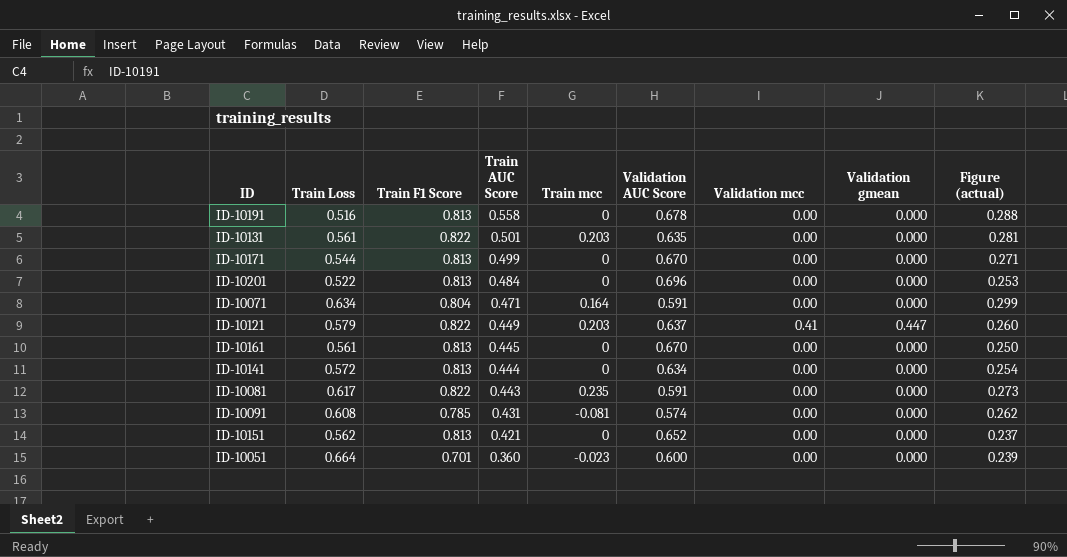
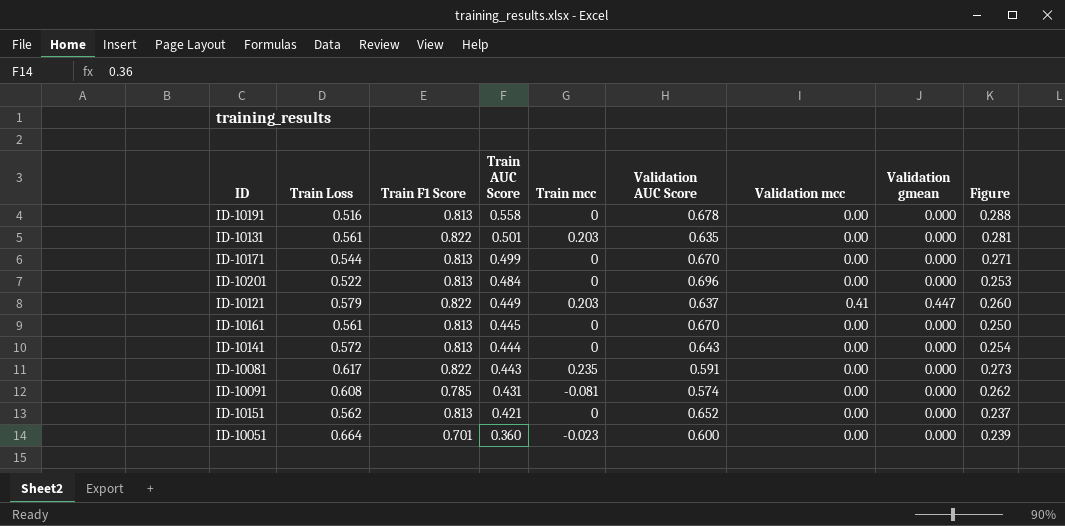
column name: Figure (actual) -> Figure
row ID-10071: 0.634 | 0.804 | 0.471 | 0.164 | 0.591 | 0.00 | 0.000 | 0.299 -> none
ID-10141 | Validation AUC Score: 0.634 -> 0.643

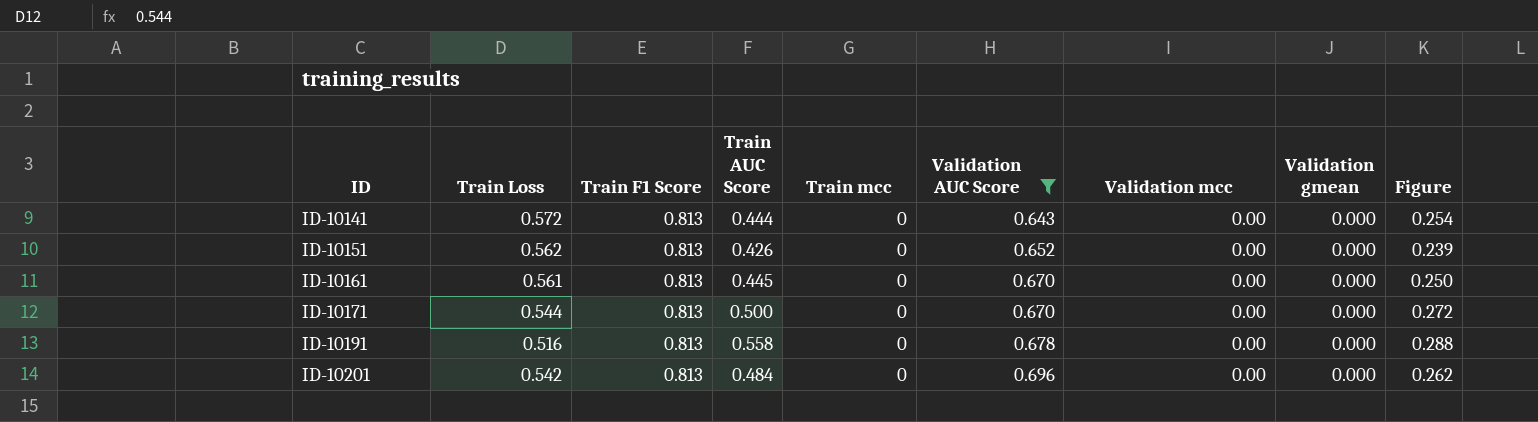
filter: none -> Validation AUC Score >= 0.643
row order: Train AUC Score descending -> ID ascending
ID-10151 | Train AUC Score: 0.421 -> 0.426
ID-10151 | Figure: 0.237 -> 0.239
ID-10171 | Train AUC Score: 0.499 -> 0.500
ID-10171 | Figure: 0.271 -> 0.272
ID-10201 | Train Loss: 0.522 -> 0.542
ID-10201 | Figure: 0.253 -> 0.262

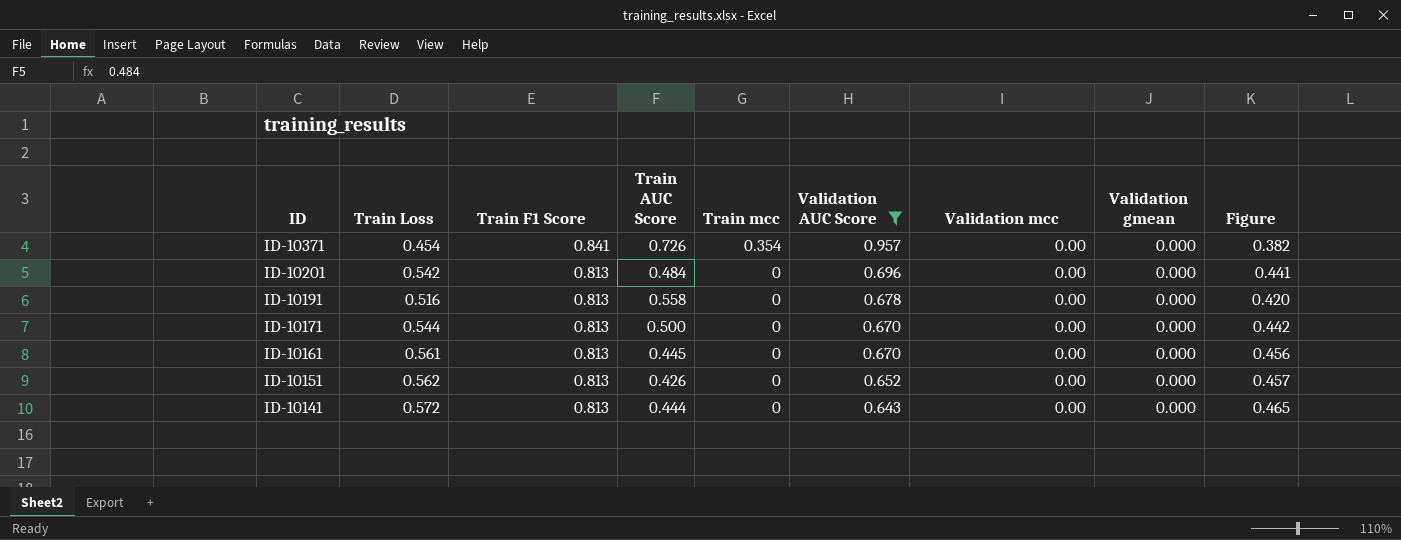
row order: ID ascending -> ID descending
column Figure | formula: [Train Loss] * [Train AUC Score] -> [Train Loss] * [Train F1 Score]
row ID-10371: none -> 0.454 | 0.841 | 0.726 | 0.354 | 0.957 | 0.00 | 0.000 | 0.382

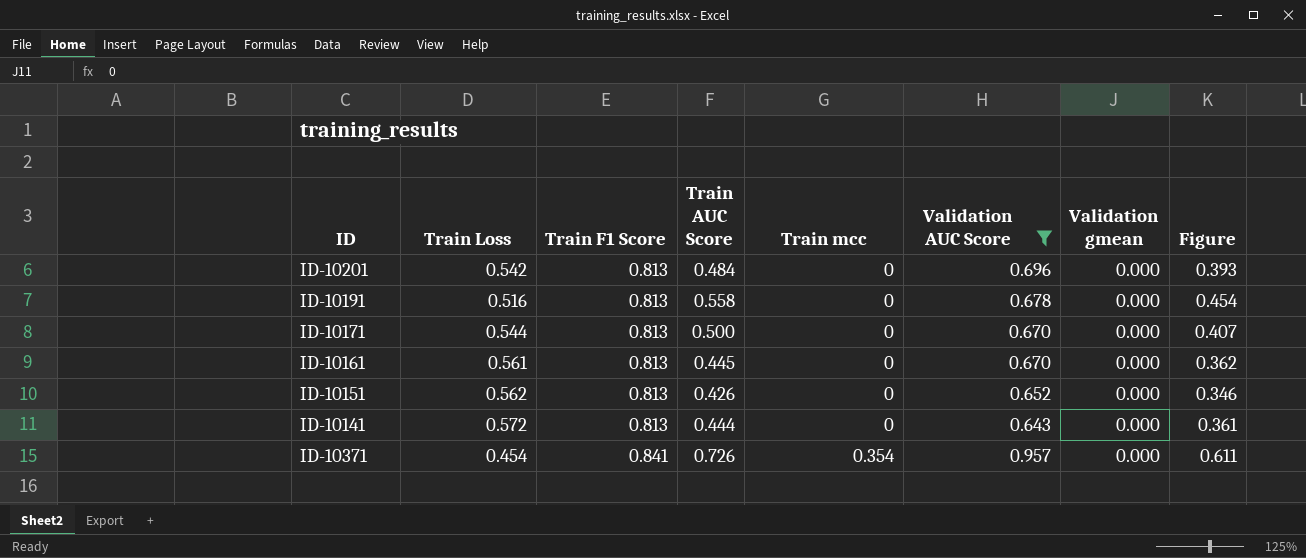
row order: ID descending -> Train F1 Score ascending
column Validation mcc | position: 7 -> none
column Figure | formula: [Train Loss] * [Train F1 Score] -> [Train F1 Score] * [Train AUC Score]

